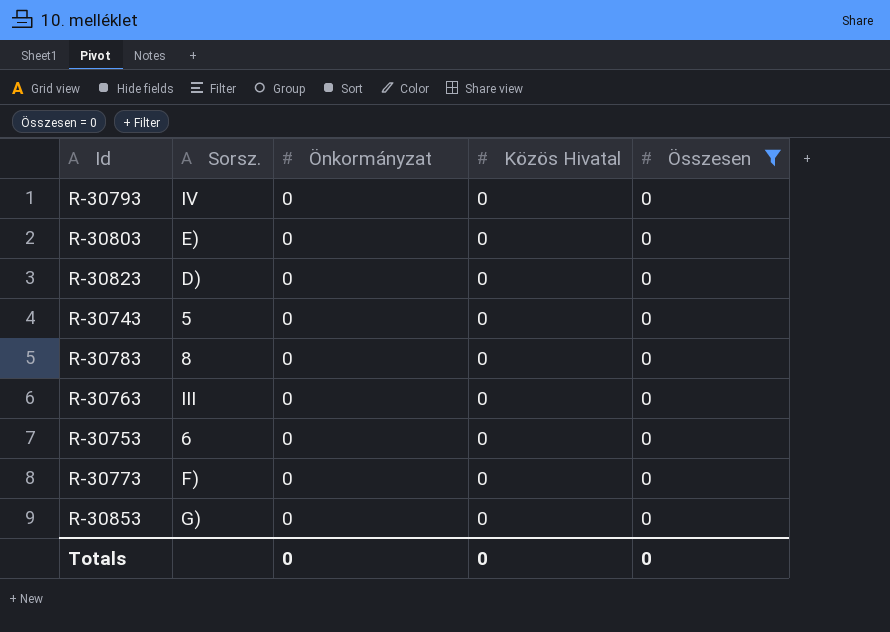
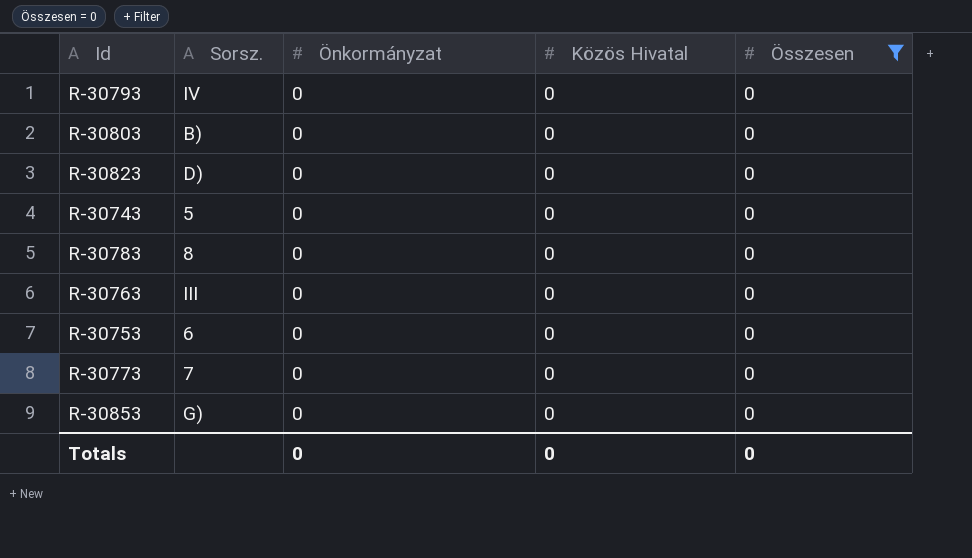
R-30803 | Sorsz.: E) -> B)
R-30773 | Sorsz.: F) -> 7

